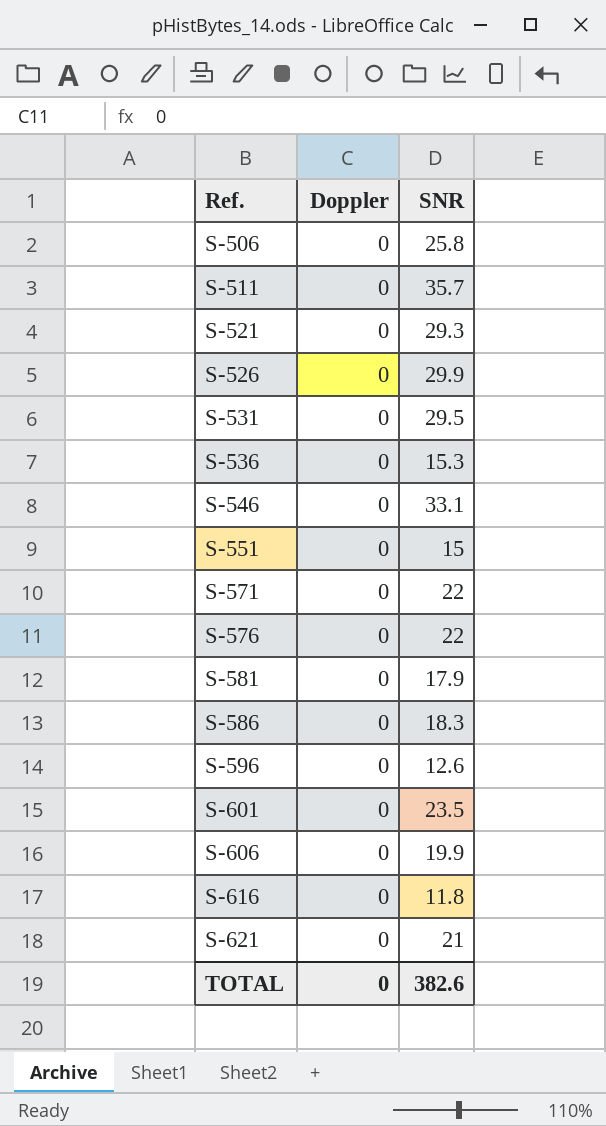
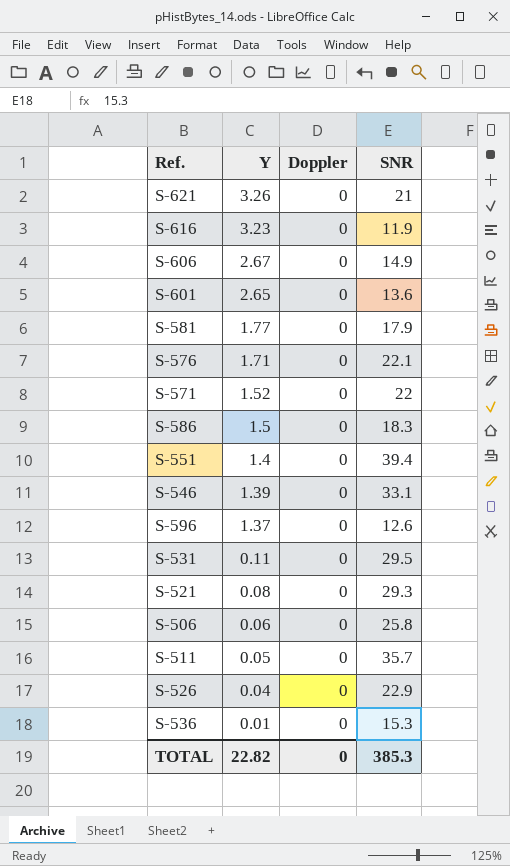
row order: Ref. ascending -> Y descending
column Y | position: none -> 2
S-616 | SNR: 11.8 -> 11.9
S-606 | SNR: 19.9 -> 14.9
S-601 | SNR: 23.5 -> 13.6
S-576 | SNR: 22 -> 22.1
S-551 | SNR: 15 -> 39.4
S-526 | SNR: 29.9 -> 22.9
TOTAL | SNR: 382.6 -> 385.3

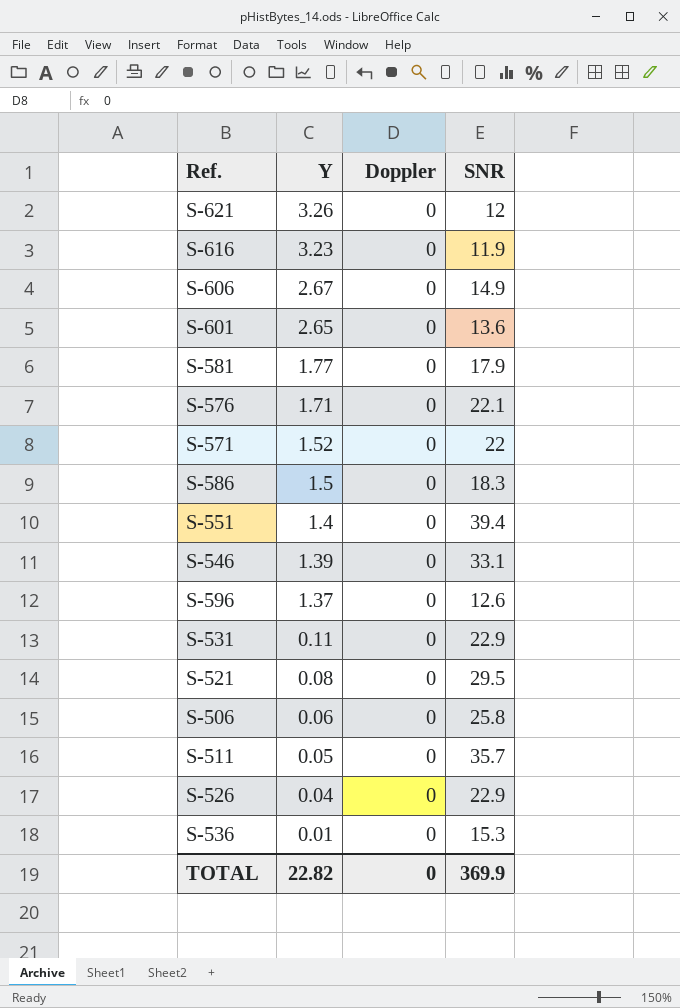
S-621 | SNR: 21 -> 12
S-531 | SNR: 29.5 -> 22.9
S-521 | SNR: 29.3 -> 29.5
TOTAL | SNR: 385.3 -> 369.9

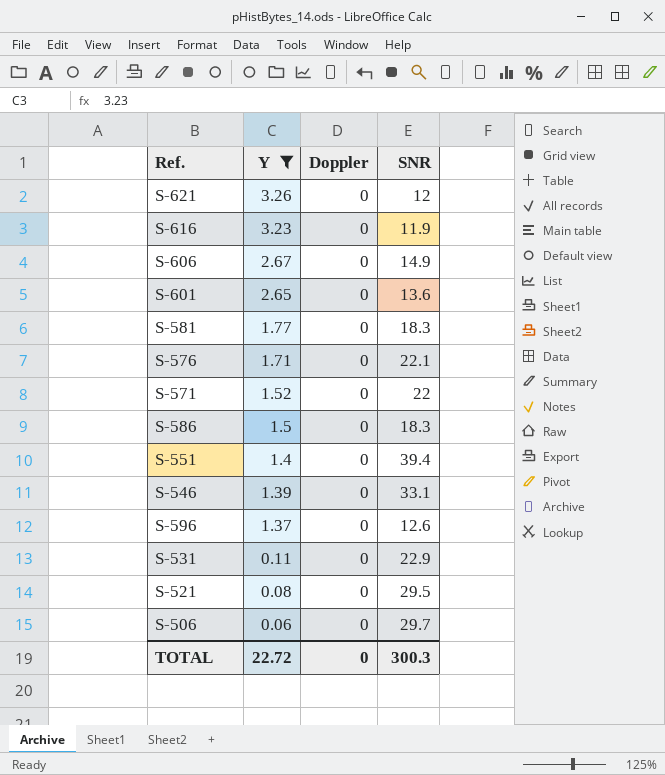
filter: none -> Y >= 0.06
S-581 | SNR: 17.9 -> 18.3
S-506 | SNR: 25.8 -> 29.7
TOTAL | Y: 22.82 -> 22.72
TOTAL | SNR: 369.9 -> 300.3

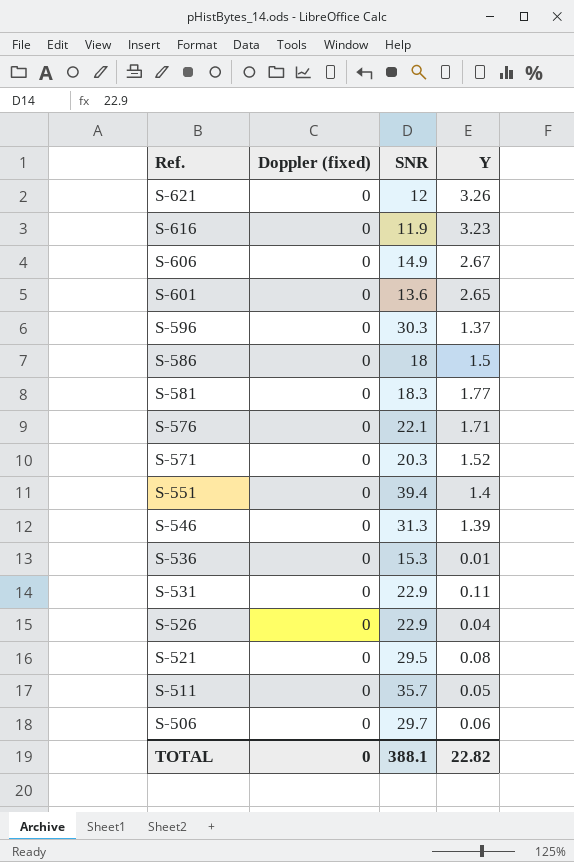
filter: Y >= 0.06 -> none
row order: Y descending -> Ref. descending
column name: Doppler -> Doppler (fixed)
column Y | position: 2 -> 4
S-596 | SNR: 12.6 -> 30.3
S-586 | SNR: 18.3 -> 18
S-571 | SNR: 22 -> 20.3
S-546 | SNR: 33.1 -> 31.3
TOTAL | SNR: 300.3 -> 388.1
TOTAL | Y: 22.72 -> 22.82

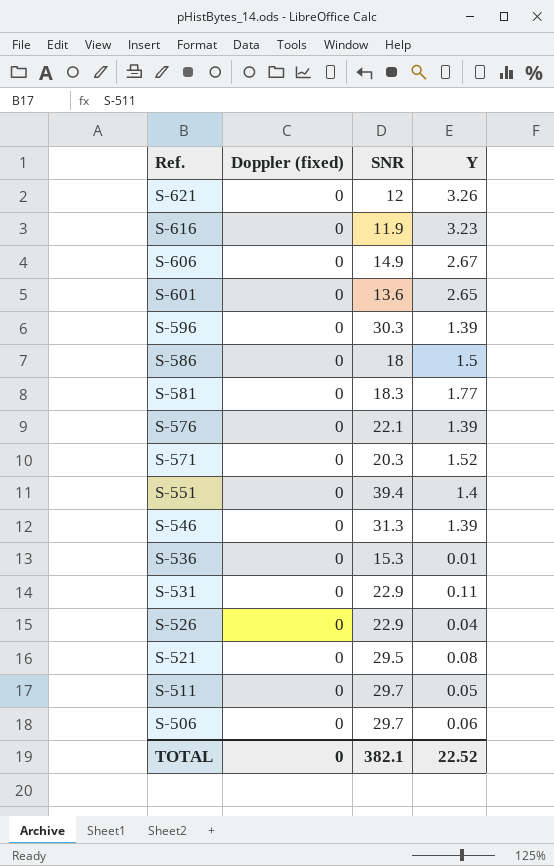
S-596 | Y: 1.37 -> 1.39
S-576 | Y: 1.71 -> 1.39
S-511 | SNR: 35.7 -> 29.7
TOTAL | SNR: 388.1 -> 382.1
TOTAL | Y: 22.82 -> 22.52

